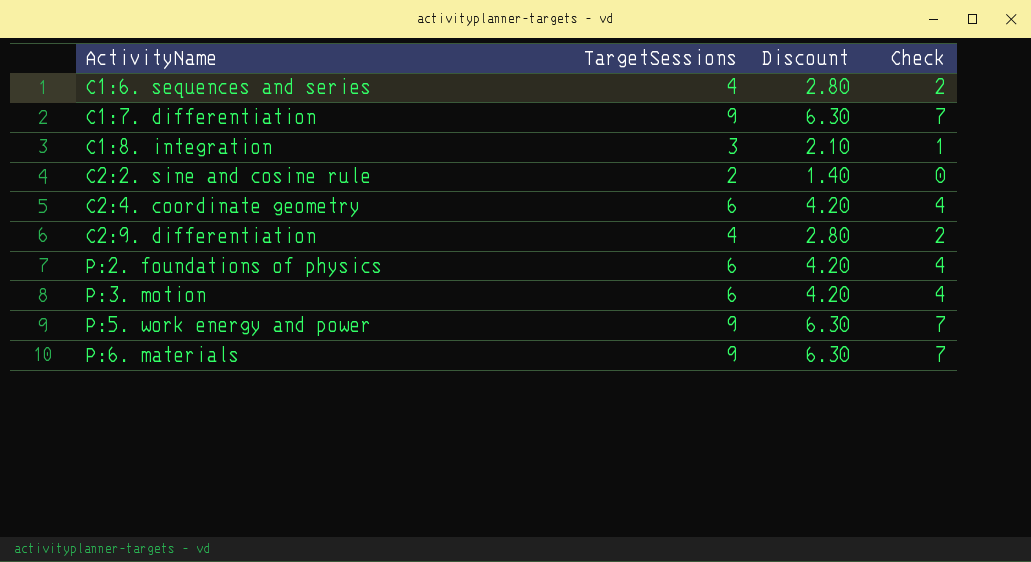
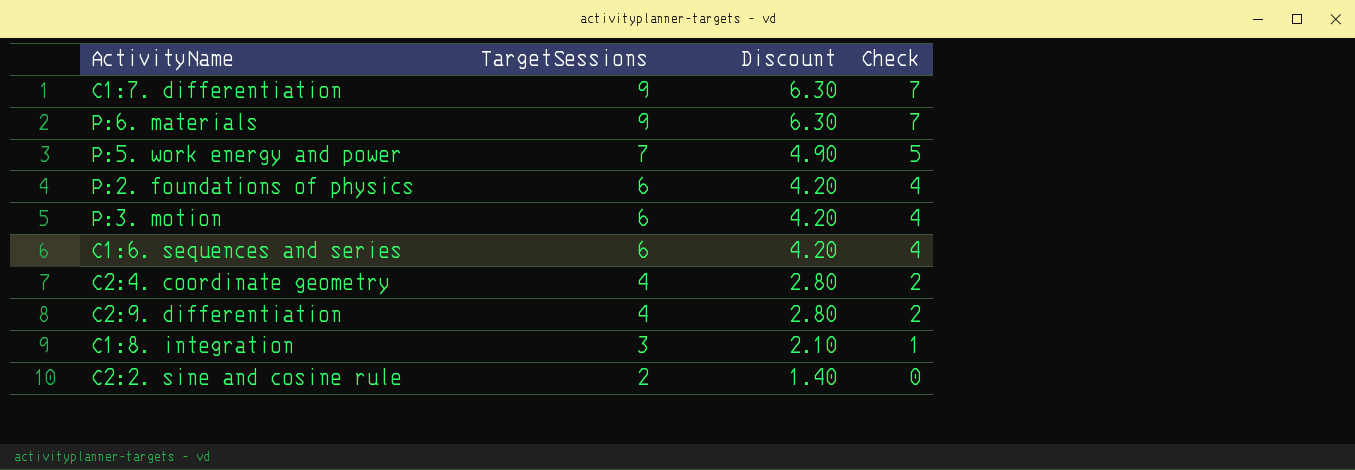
row order: ActivityName ascending -> TargetSessions descending
P:5. work energy and power | TargetSessions: 9 -> 7
P:5. work energy and power | Discount: 6.30 -> 4.90
P:5. work energy and power | Check: 7 -> 5
C1:6. sequences and series | TargetSessions: 4 -> 6
C1:6. sequences and series | Discount: 2.80 -> 4.20
C1:6. sequences and series | Check: 2 -> 4
C2:4. coordinate geometry | TargetSessions: 6 -> 4
C2:4. coordinate geometry | Discount: 4.20 -> 2.80
C2:4. coordinate geometry | Check: 4 -> 2

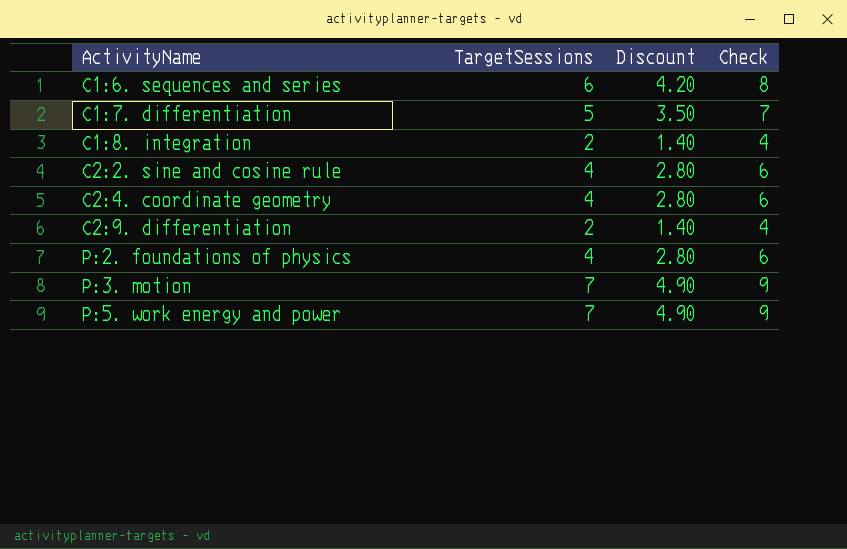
row order: TargetSessions descending -> ActivityName ascending
column Check | formula: [TargetSessions] - 2 -> [TargetSessions] + 2
row P:6. materials: 9 | 6.30 | 7 -> none
C1:7. differentiation | TargetSessions: 9 -> 5
C1:7. differentiation | Discount: 6.30 -> 3.50
C1:8. integration | TargetSessions: 3 -> 2
C1:8. integration | Discount: 2.10 -> 1.40
C2:2. sine and cosine rule | TargetSessions: 2 -> 4
C2:2. sine and cosine rule | Discount: 1.40 -> 2.80
C2:9. differentiation | TargetSessions: 4 -> 2
C2:9. differentiation | Discount: 2.80 -> 1.40
P:2. foundations of physics | TargetSessions: 6 -> 4
P:2. foundations of physics | Discount: 4.20 -> 2.80
P:3. motion | TargetSessions: 6 -> 7
P:3. motion | Discount: 4.20 -> 4.90

